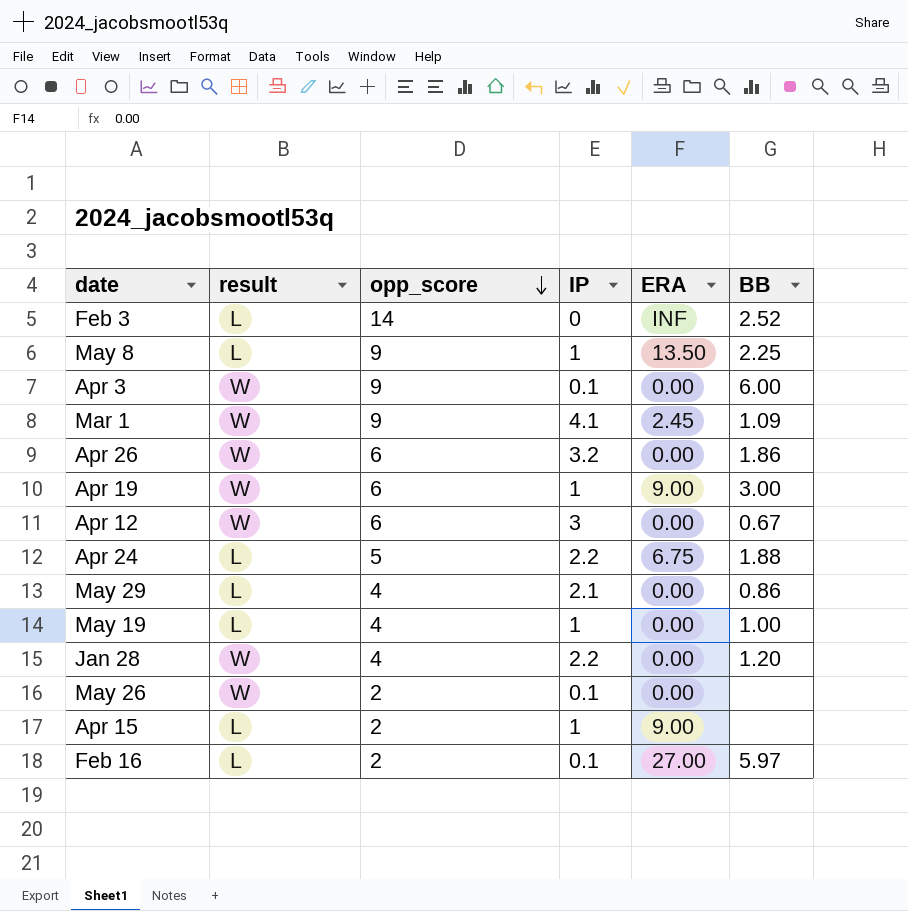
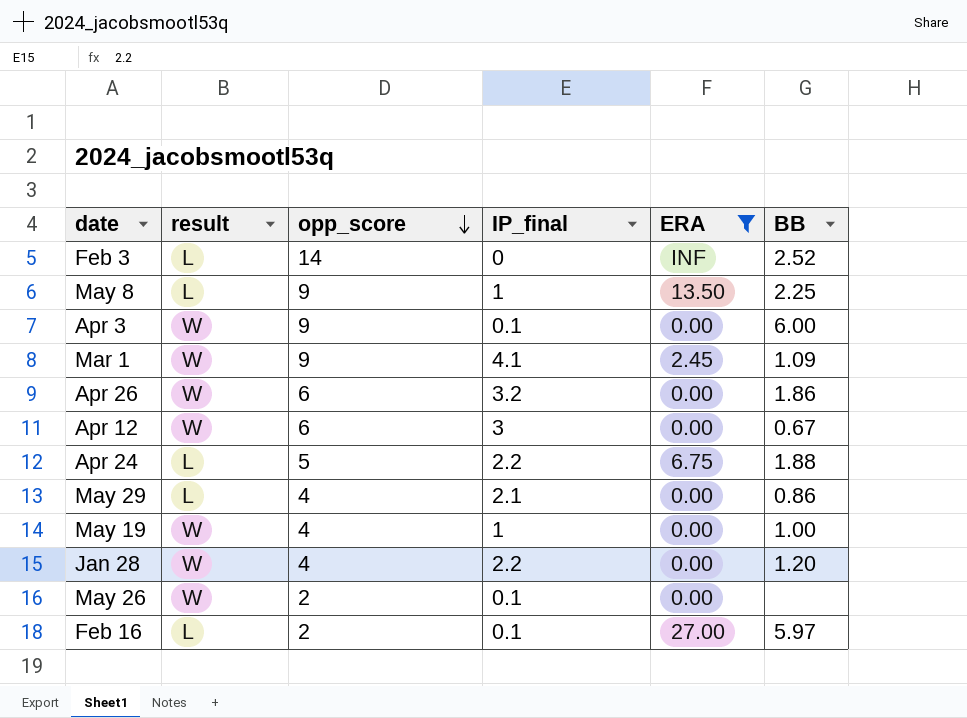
filter: none -> ERA != 9.00
column name: IP -> IP_final
May 19 | result: L -> W

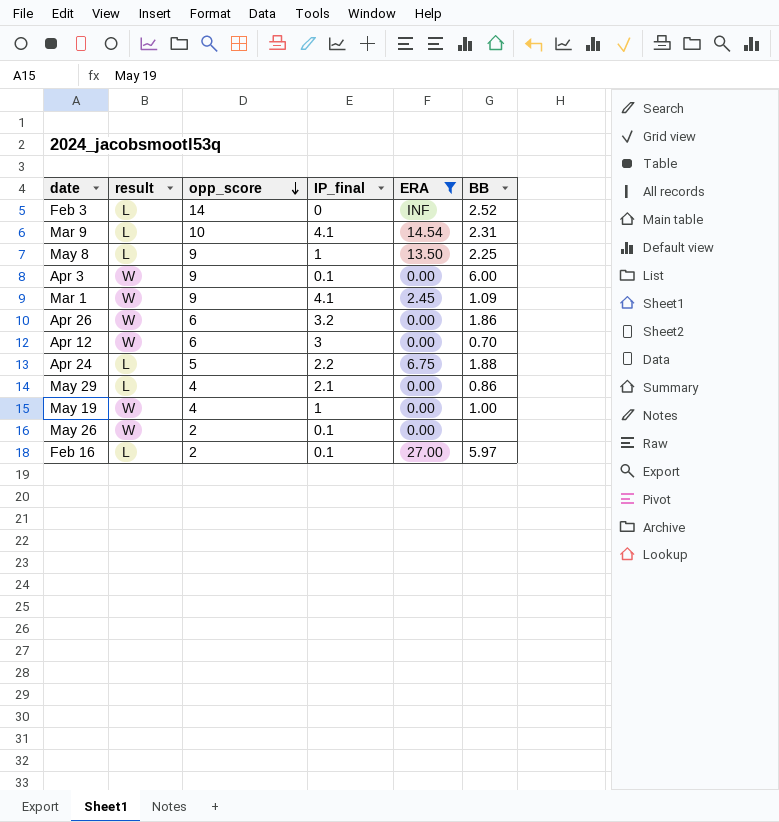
row Jan 28: W | 4 | 2.2 | 0.00 | 1.20 -> none
row Mar 9: none -> L | 10 | 4.1 | 14.54 | 2.31
Apr 12 | BB: 0.67 -> 0.70

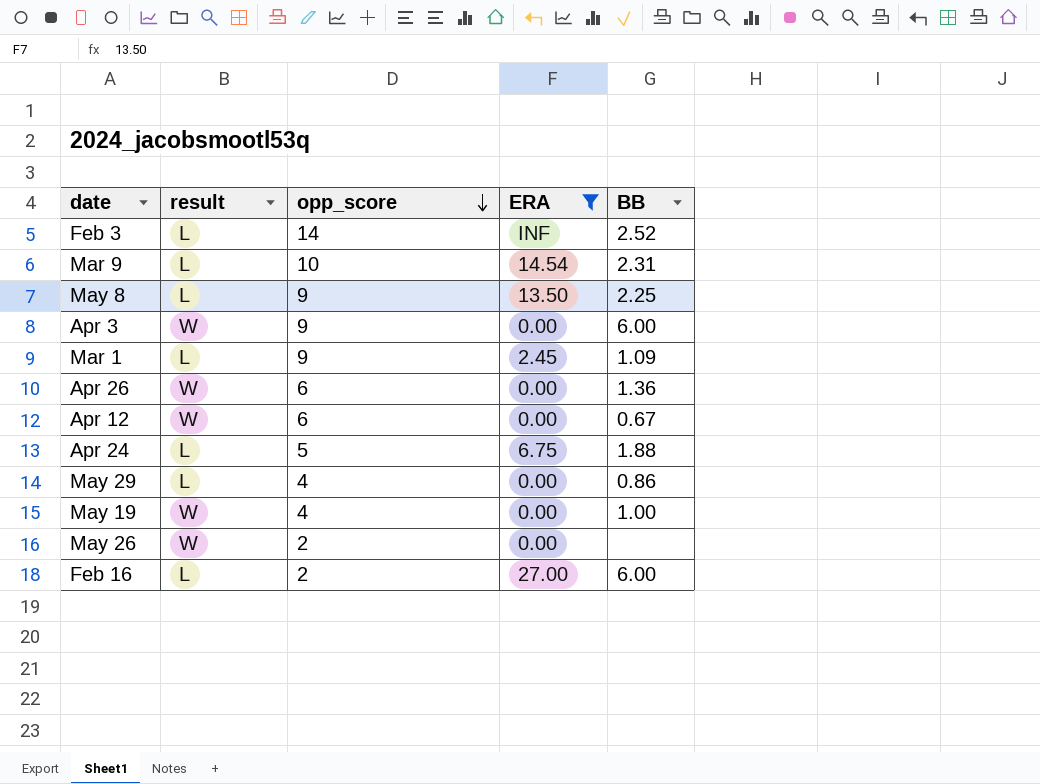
column IP_final | position: 4 -> none
Mar 1 | result: W -> L
Apr 26 | BB: 1.86 -> 1.36
Apr 12 | BB: 0.70 -> 0.67
Feb 16 | BB: 5.97 -> 6.00

